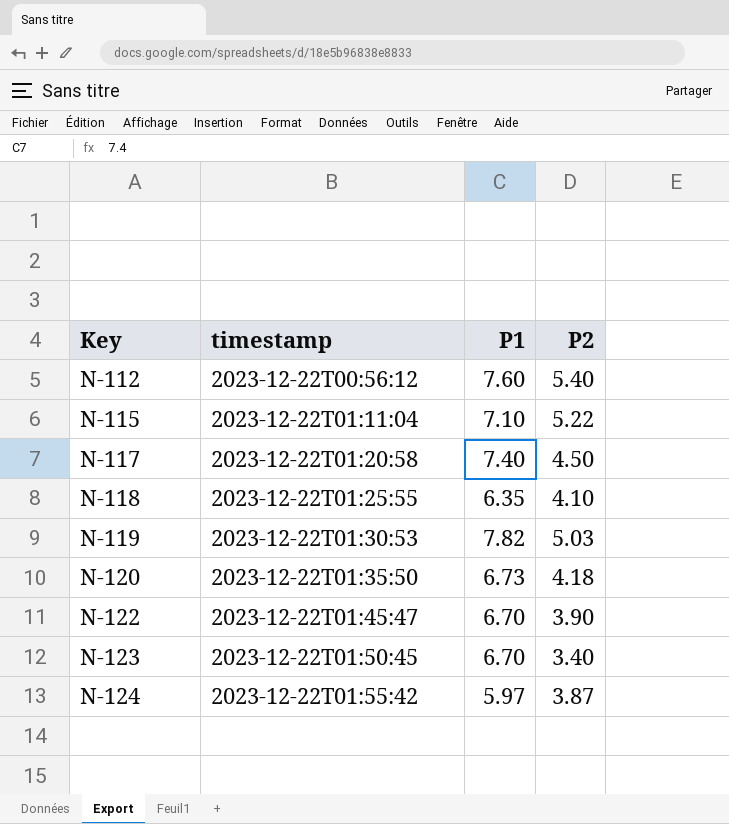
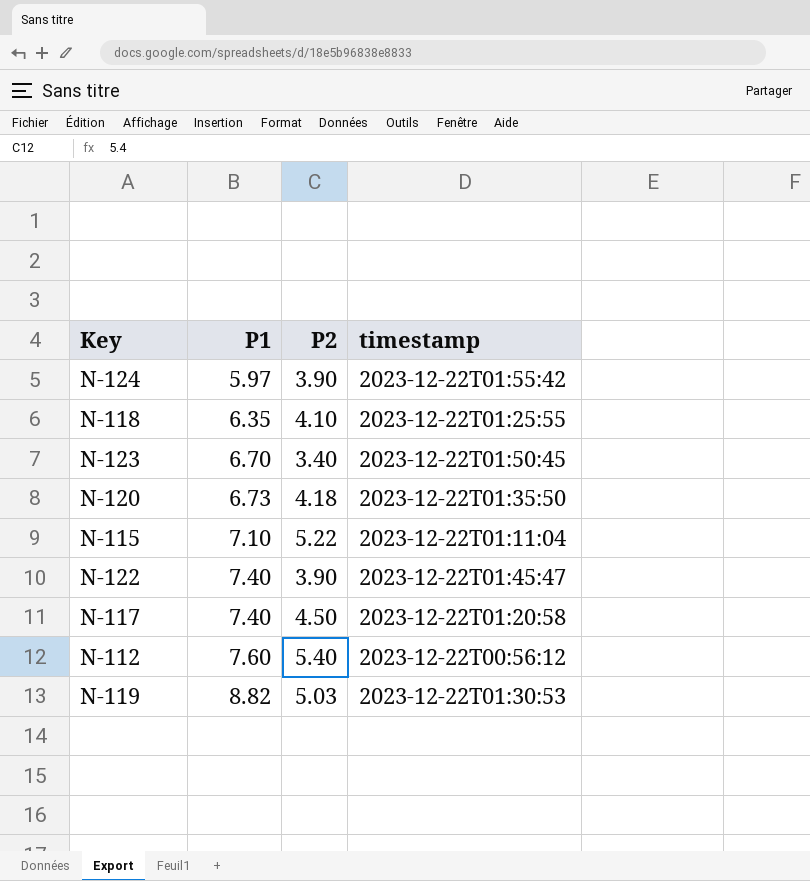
row order: Key ascending -> P1 ascending
column timestamp | position: 2 -> 4
N-124 | P2: 3.87 -> 3.90
N-122 | P1: 6.70 -> 7.40
N-119 | P1: 7.82 -> 8.82

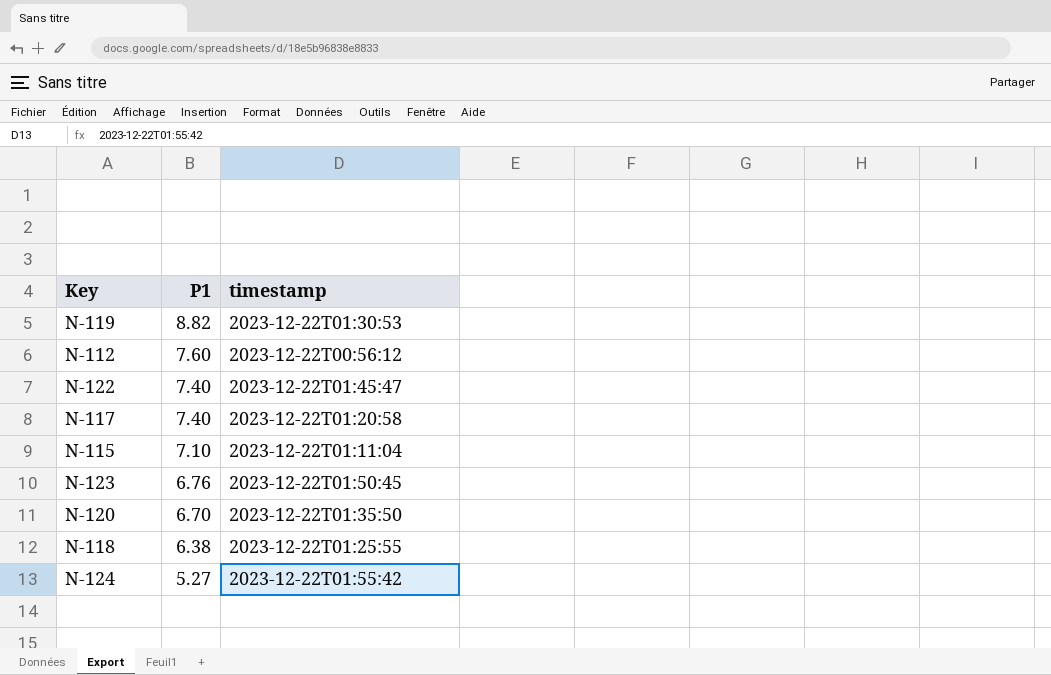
row order: P1 ascending -> P1 descending
column P2 | position: 3 -> none
N-123 | P1: 6.70 -> 6.76
N-120 | P1: 6.73 -> 6.70
N-118 | P1: 6.35 -> 6.38
N-124 | P1: 5.97 -> 5.27

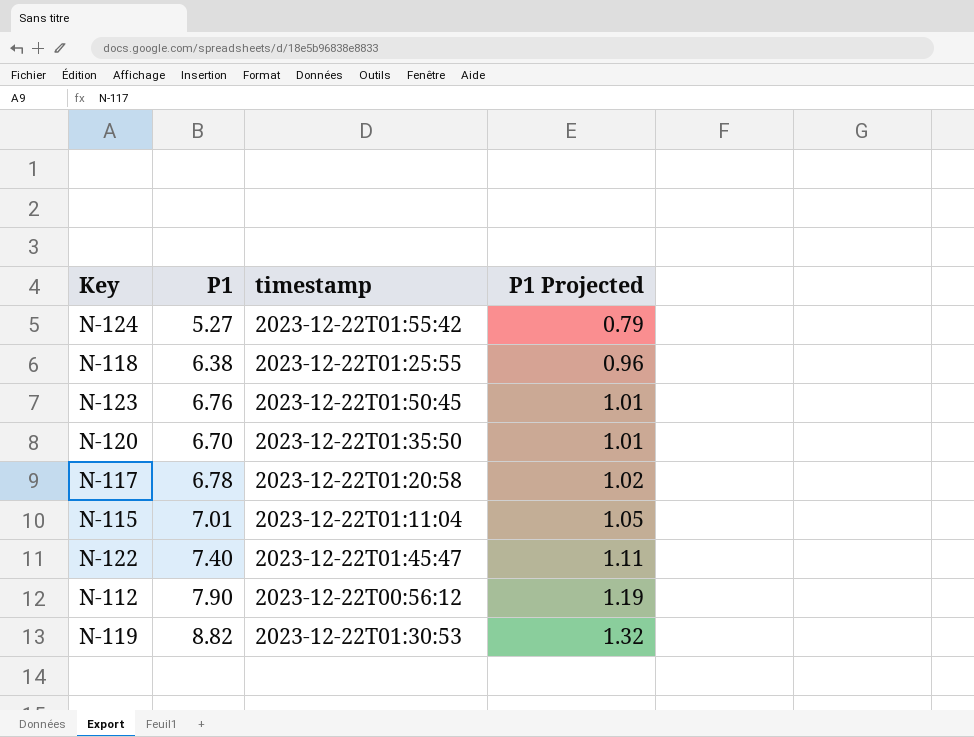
row order: P1 descending -> P1 Projected ascending
column P1 Projected | formula: none -> [P1] * 0.15
N-117 | P1: 7.40 -> 6.78
N-115 | P1: 7.10 -> 7.01
N-112 | P1: 7.60 -> 7.90

